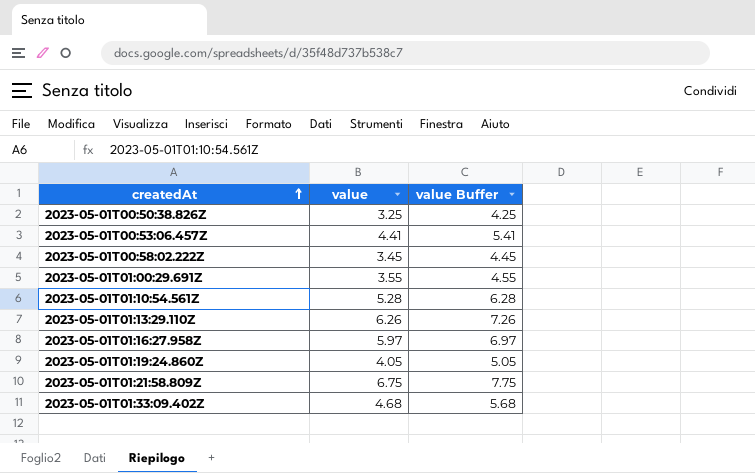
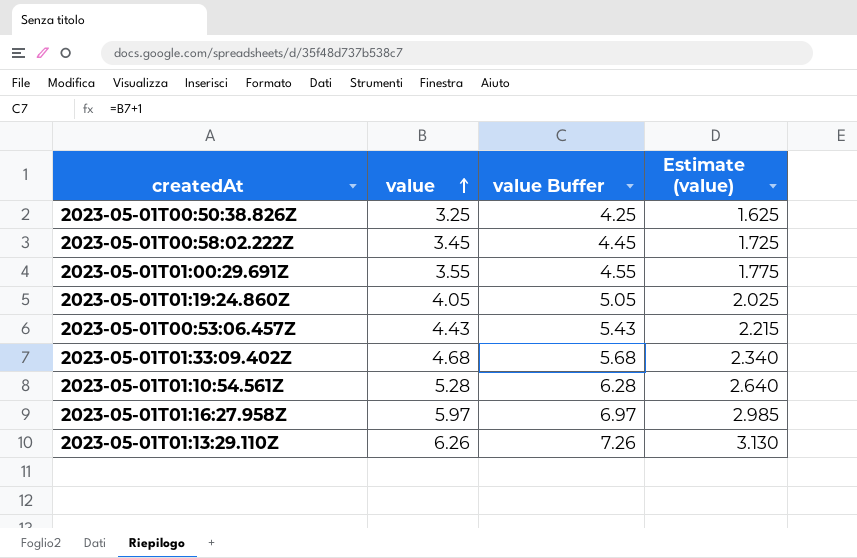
row order: createdAt ascending -> value ascending
column Estimate (value) | formula: none -> [value] * 0.5
row 2023-05-01T01:21:58.809Z: 6.75 | 7.75 -> none
2023-05-01T00:53:06.457Z | value: 4.41 -> 4.43
2023-05-01T00:53:06.457Z | value Buffer: 5.41 -> 5.43

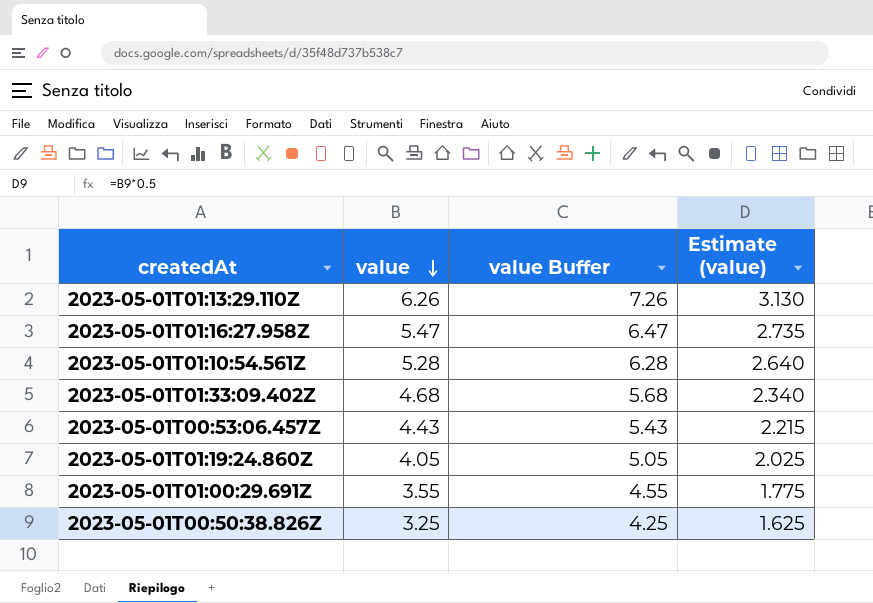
row order: value ascending -> value descending
row 2023-05-01T00:58:02.222Z: 3.45 | 4.45 | 1.725 -> none
2023-05-01T01:16:27.958Z | value: 5.97 -> 5.47
2023-05-01T01:16:27.958Z | value Buffer: 6.97 -> 6.47
2023-05-01T01:16:27.958Z | Estimate (value): 2.985 -> 2.735

